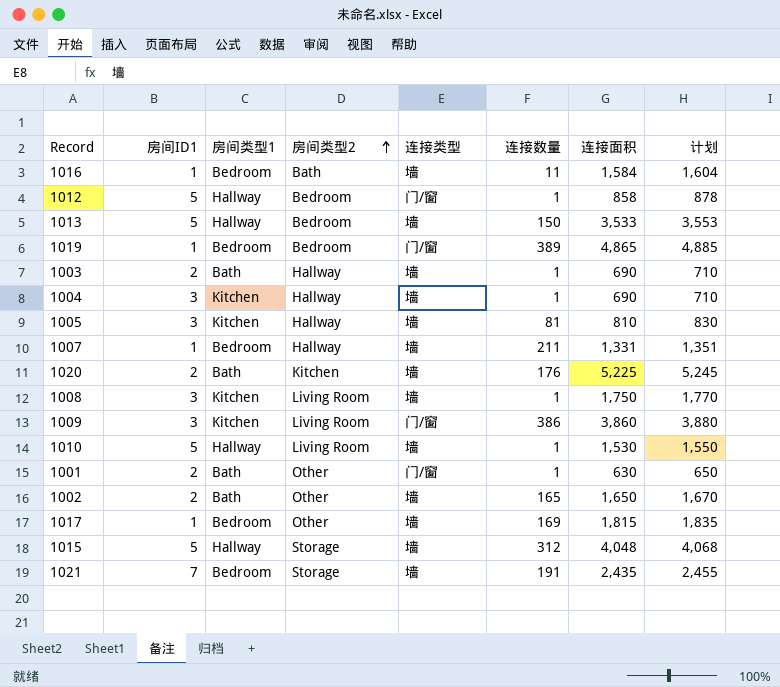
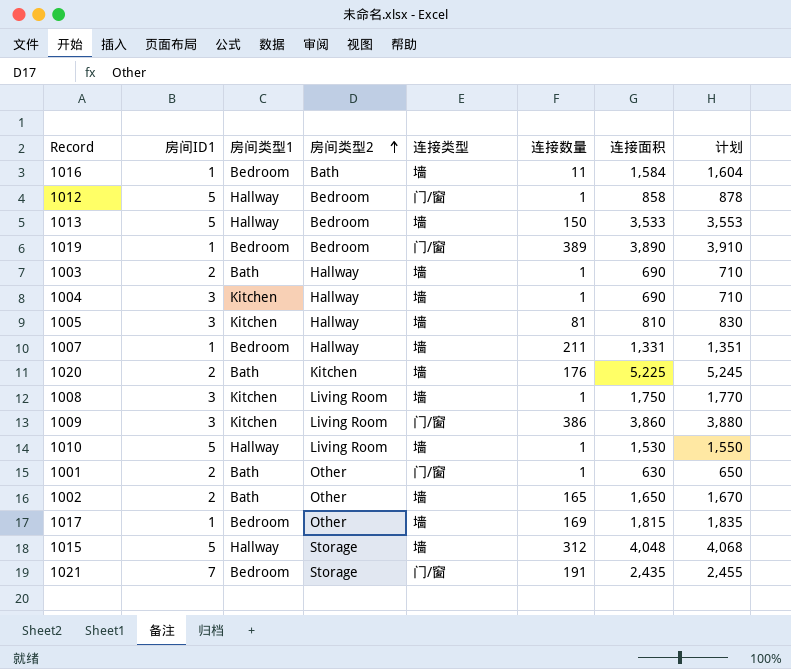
1019 | 连接面积: 4,865 -> 3,890
1019 | 计划: 4,885 -> 3,910
1021 | 连接类型: 墙 -> 门/窗

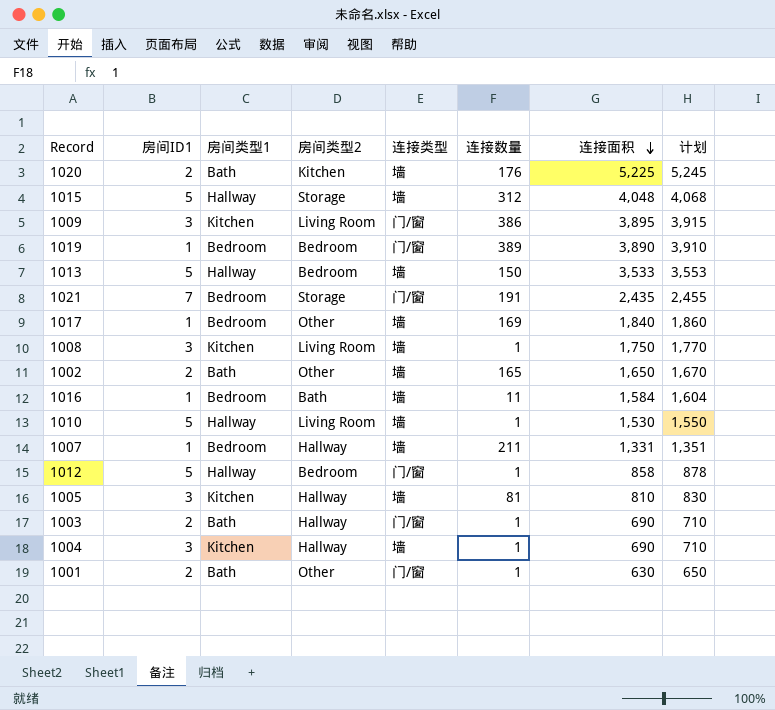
row order: 房间类型2 ascending -> 连接面积 descending
1009 | 连接面积: 3,860 -> 3,895
1009 | 计划: 3,880 -> 3,915
1017 | 连接面积: 1,815 -> 1,840
1017 | 计划: 1,835 -> 1,860
1003 | 连接类型: 墙 -> 门/窗

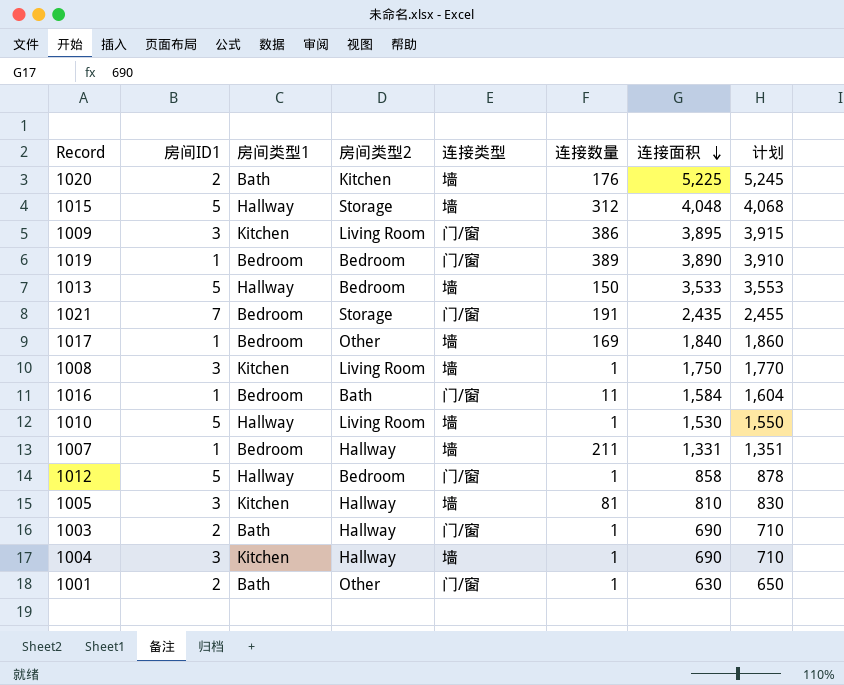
row 1002: 2 | Bath | Other | 墙 | 165 | 1,650 | 1,670 -> none
1016 | 连接类型: 墙 -> 门/窗

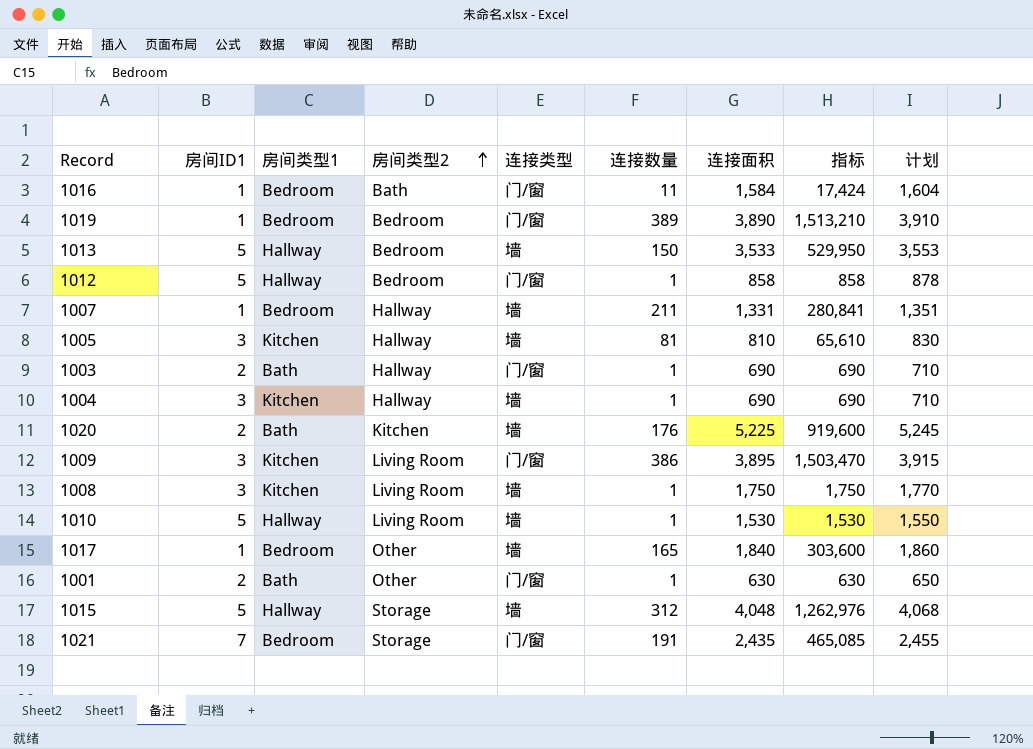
row order: 连接面积 descending -> 房间类型2 ascending
column 指标 | formula: none -> [连接数量] * [连接面积]
1017 | 连接数量: 169 -> 165

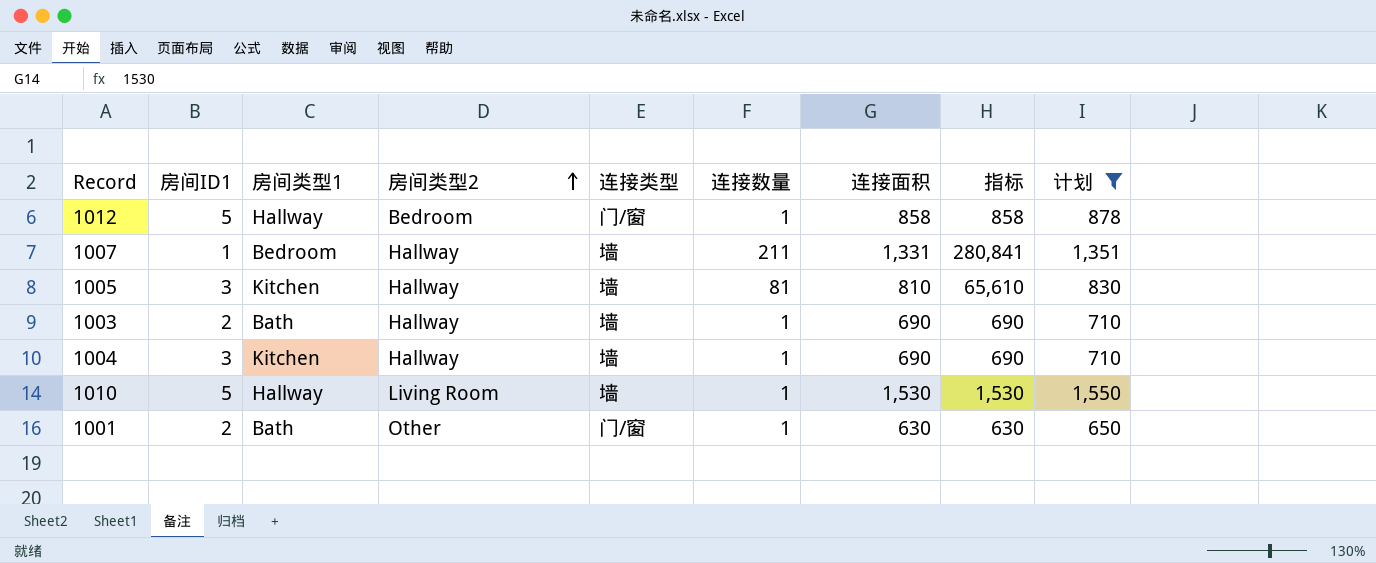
filter: none -> 计划 <= 1,550
1003 | 连接类型: 门/窗 -> 墙

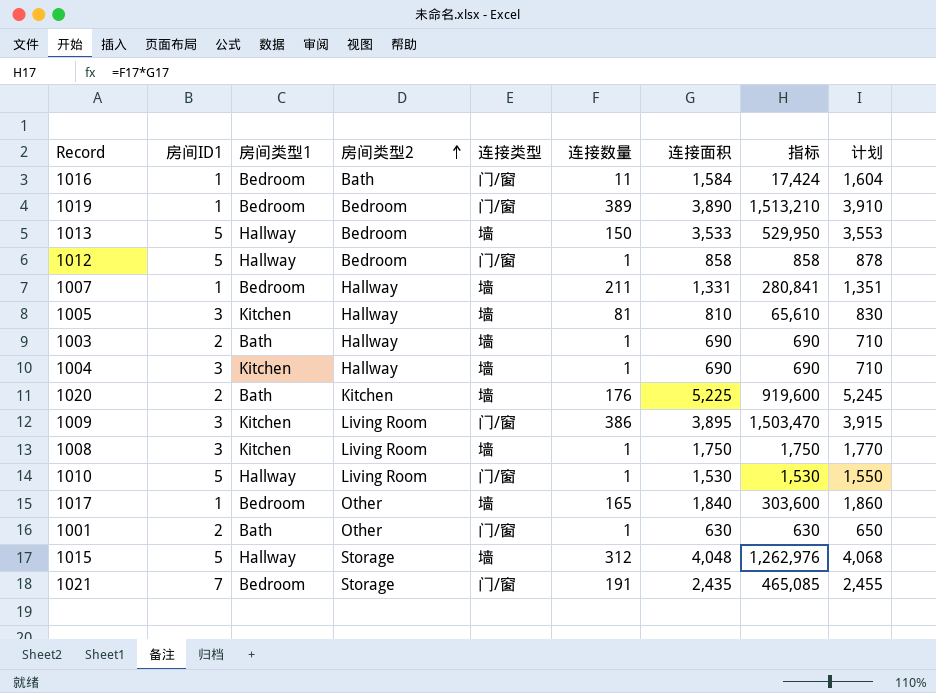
filter: 计划 <= 1,550 -> none
1010 | 连接类型: 墙 -> 门/窗

